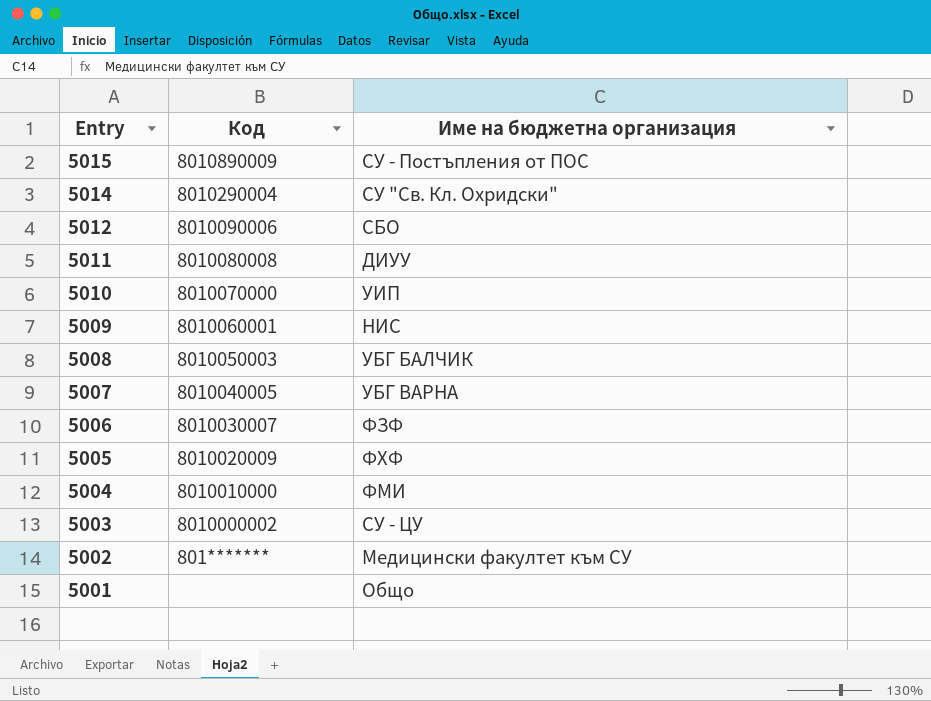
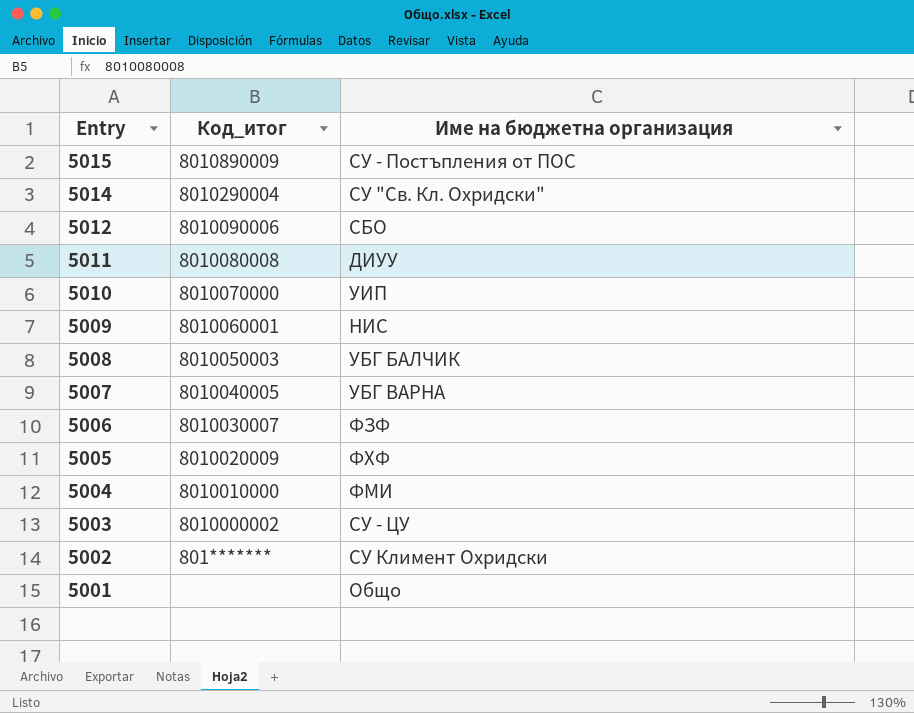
column name: Код -> Код_итог
5002 | Име на бюджетна организация: Медицински факултет към СУ -> СУ Климент Охридски

